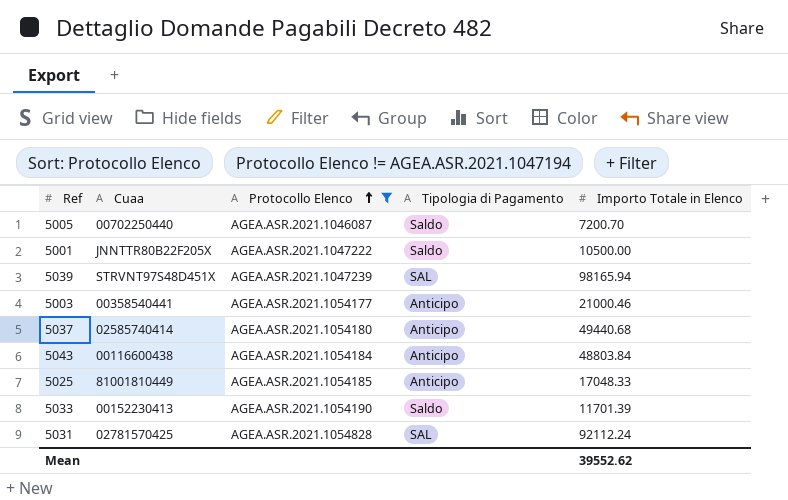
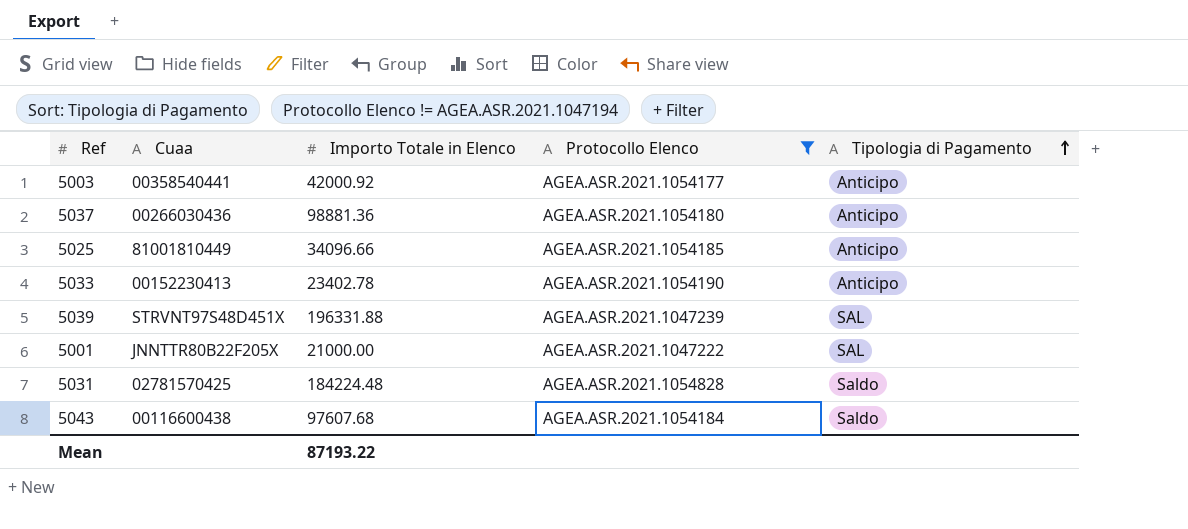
row order: Protocollo Elenco ascending -> Tipologia di Pagamento ascending
column Importo Totale in Elenco | position: 5 -> 3
row 5005: 00702250440 | AGEA.ASR.2021.1046087 | Saldo | 7200.70 -> none
5003 | Importo Totale in Elenco: 21000.46 -> 42000.92
5037 | Cuaa: 02585740414 -> 00266030436
5037 | Importo Totale in Elenco: 49440.68 -> 98881.36
5025 | Importo Totale in Elenco: 17048.33 -> 34096.66
5033 | Importo Totale in Elenco: 11701.39 -> 23402.78
5033 | Tipologia di Pagamento: Saldo -> Anticipo
5039 | Importo Totale in Elenco: 98165.94 -> 196331.88
5001 | Importo Totale in Elenco: 10500.00 -> 21000.00
5001 | Tipologia di Pagamento: Saldo -> SAL
5031 | Importo Totale in Elenco: 92112.24 -> 184224.48
5031 | Tipologia di Pagamento: SAL -> Saldo
5043 | Importo Totale in Elenco: 48803.84 -> 97607.68
5043 | Tipologia di Pagamento: Anticipo -> Saldo
Mean | Importo Totale in Elenco: 39552.62 -> 87193.22

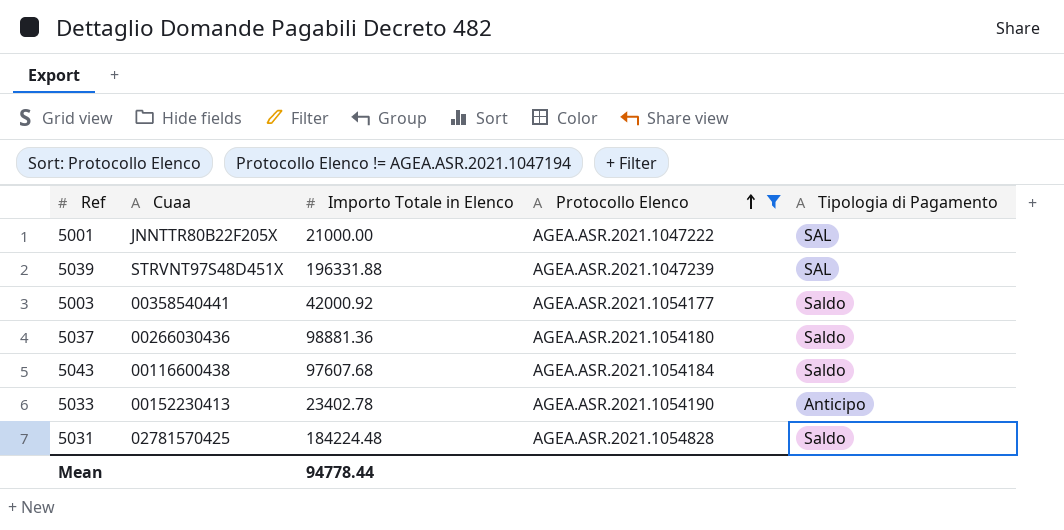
row order: Tipologia di Pagamento ascending -> Protocollo Elenco ascending
row 5025: 81001810449 | 34096.66 | AGEA.ASR.2021.1054185 | Anticipo -> none
5003 | Tipologia di Pagamento: Anticipo -> Saldo
5037 | Tipologia di Pagamento: Anticipo -> Saldo
Mean | Importo Totale in Elenco: 87193.22 -> 94778.44

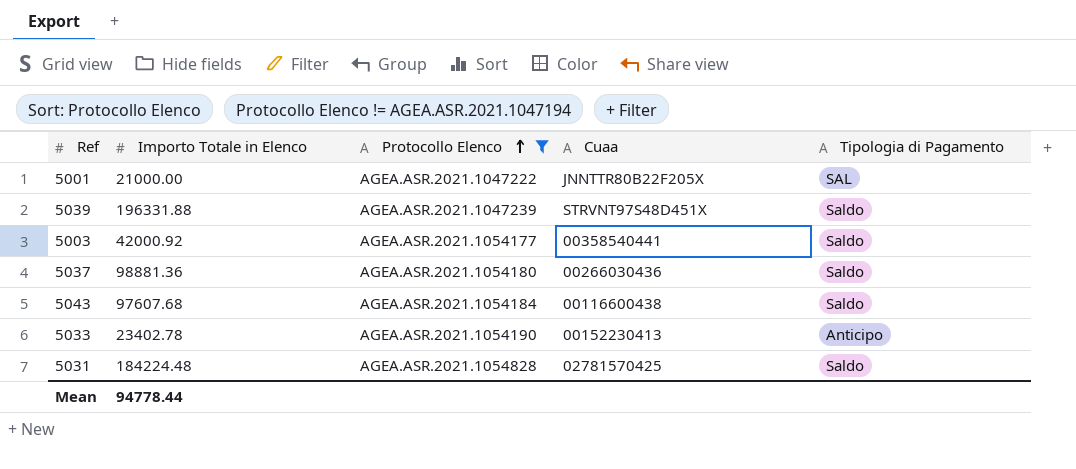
column Cuaa | position: 2 -> 4
5039 | Tipologia di Pagamento: SAL -> Saldo

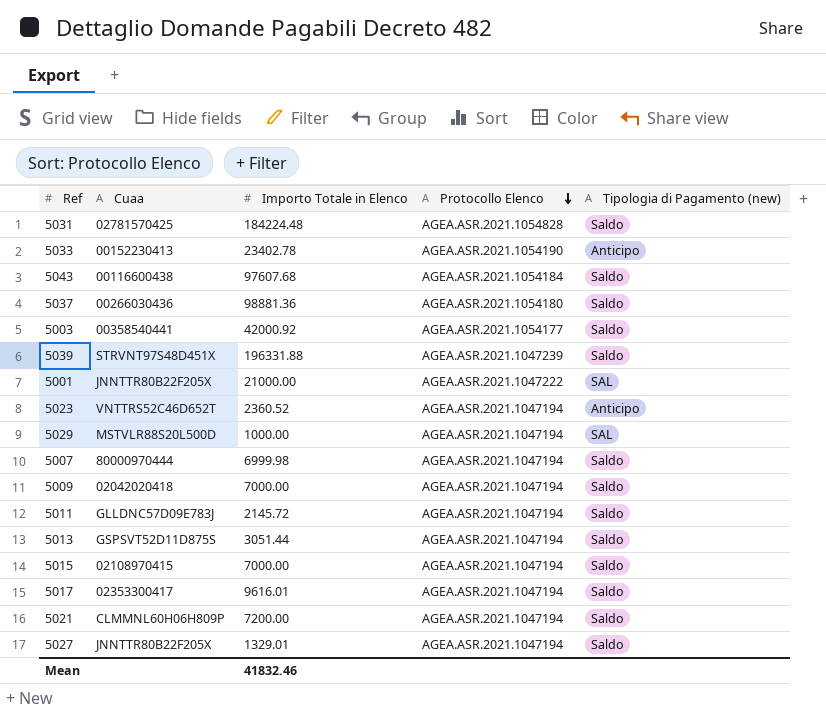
filter: Protocollo Elenco != AGEA.ASR.2021.1047194 -> none
row order: Protocollo Elenco ascending -> Protocollo Elenco descending
column Cuaa | position: 4 -> 2
column name: Tipologia di Pagamento -> Tipologia di Pagamento (new)
Mean | Importo Totale in Elenco: 94778.44 -> 41832.46

